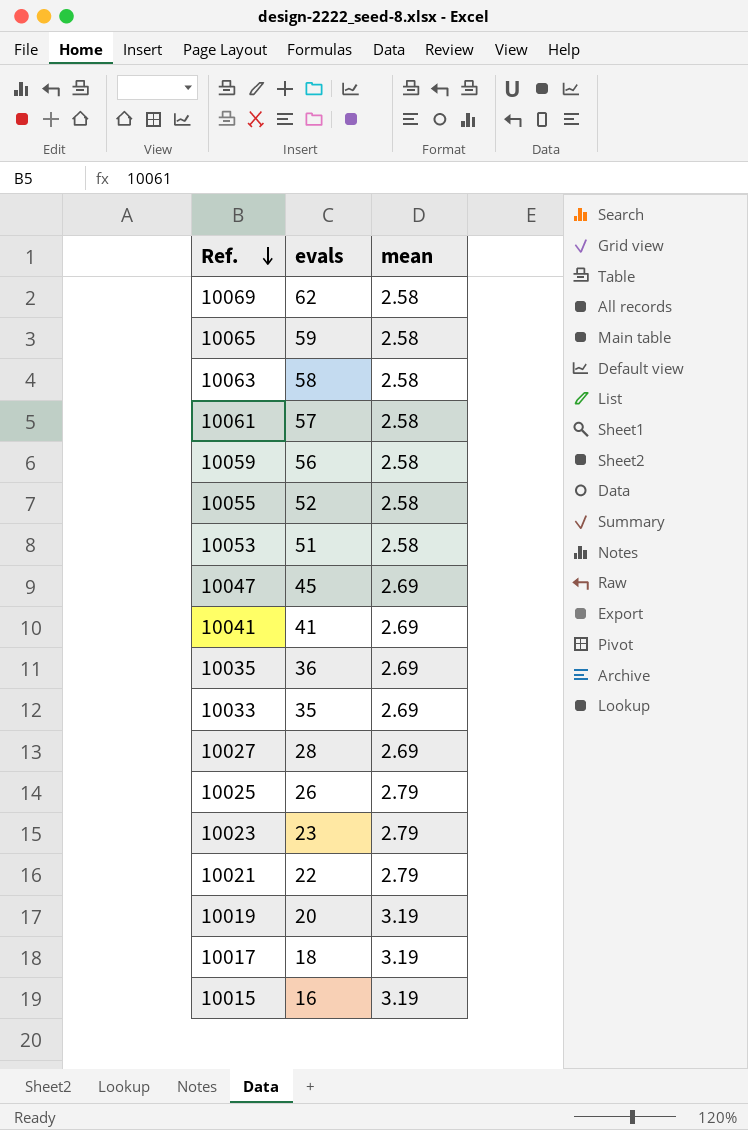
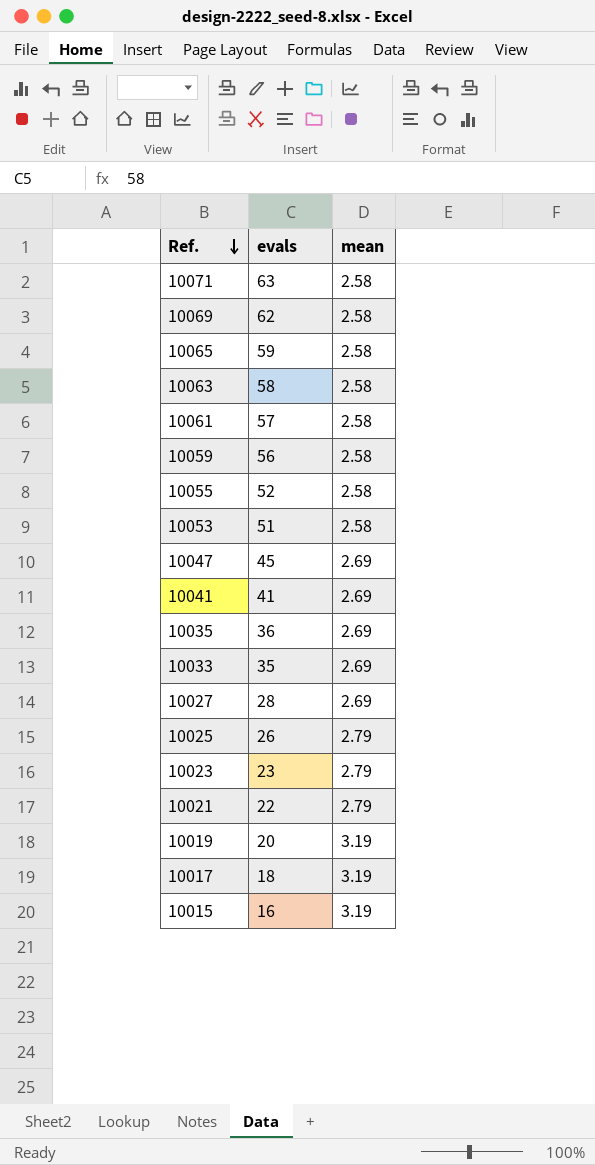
row 10071: none -> 63 | 2.58

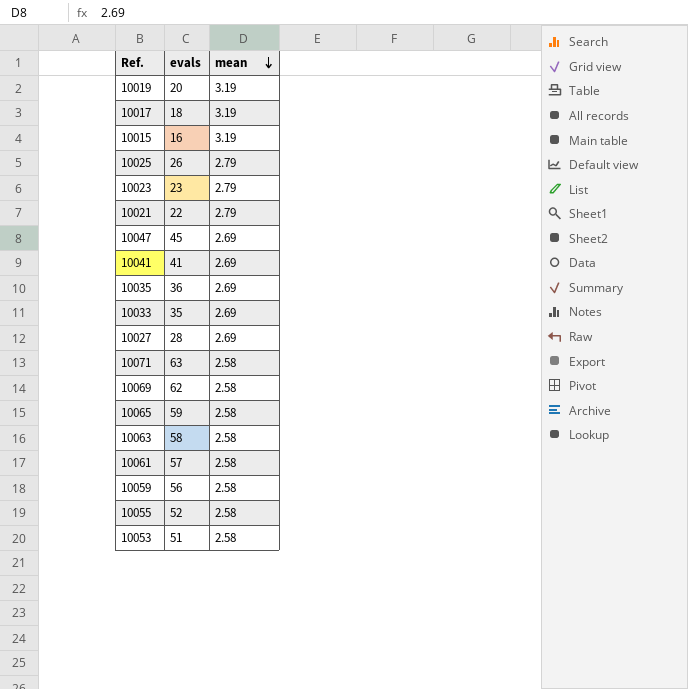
row order: Ref. descending -> mean descending

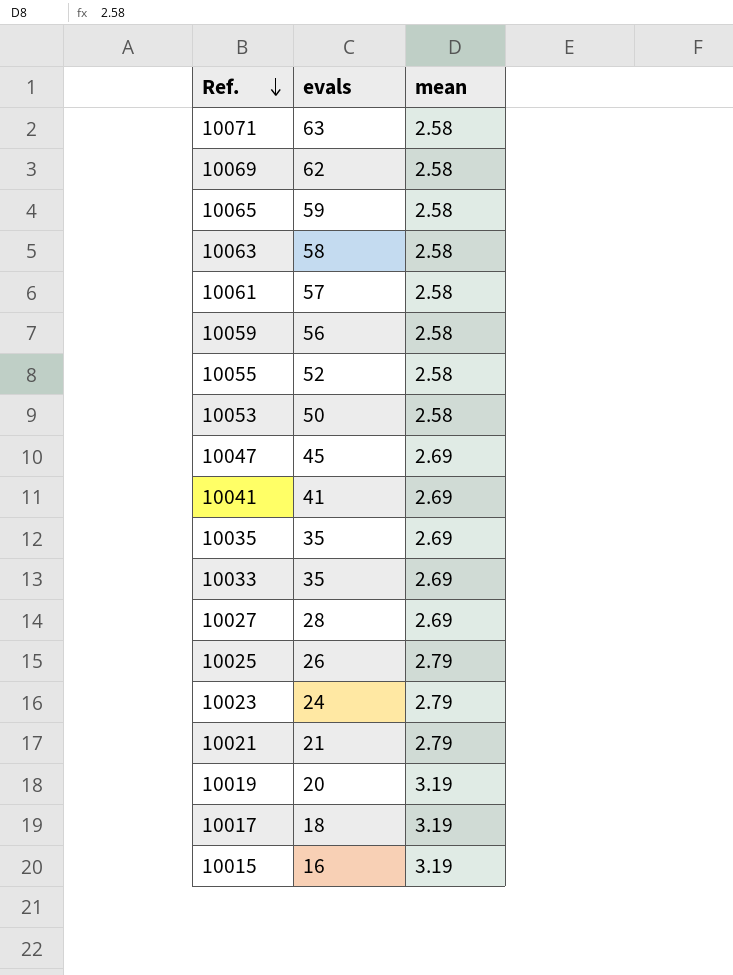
row order: mean descending -> Ref. descending
10053 | evals: 51 -> 50
10035 | evals: 36 -> 35
10023 | evals: 23 -> 24
10021 | evals: 22 -> 21

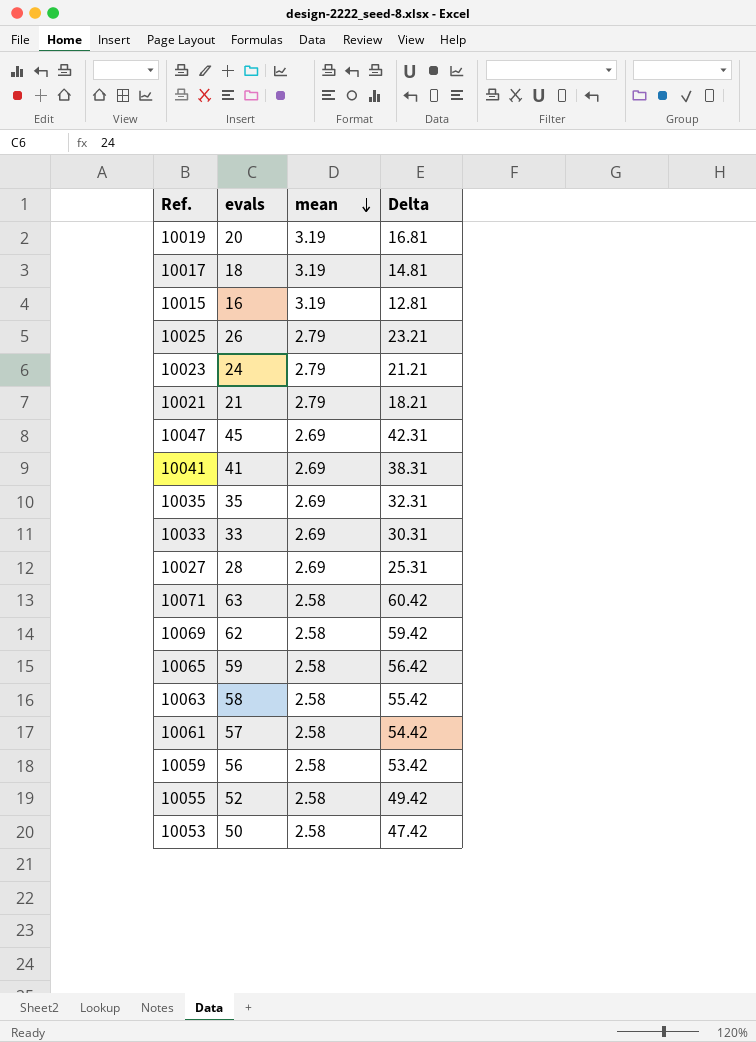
row order: Ref. descending -> mean descending
column Delta | formula: none -> [evals] - [mean]
10033 | evals: 35 -> 33

